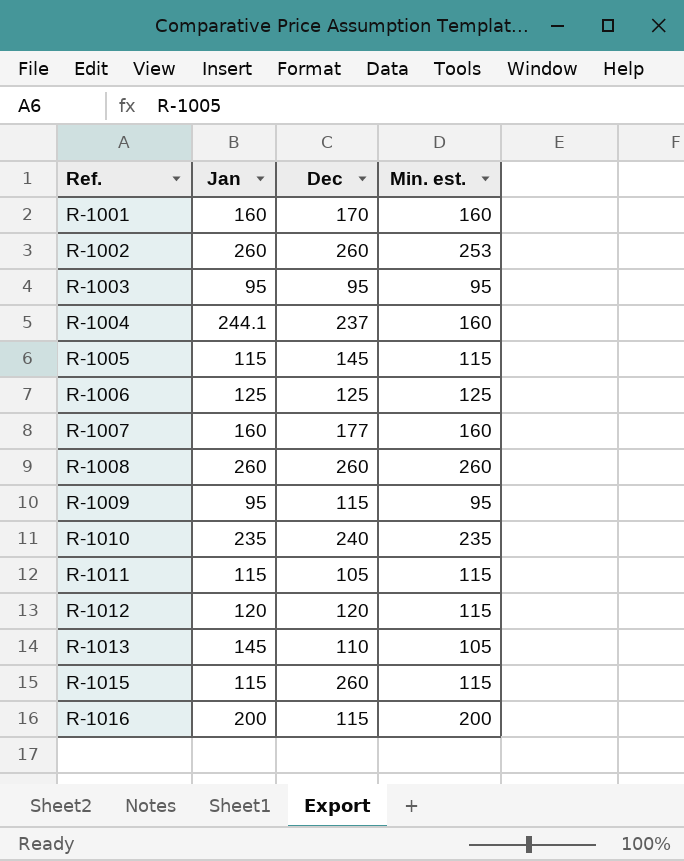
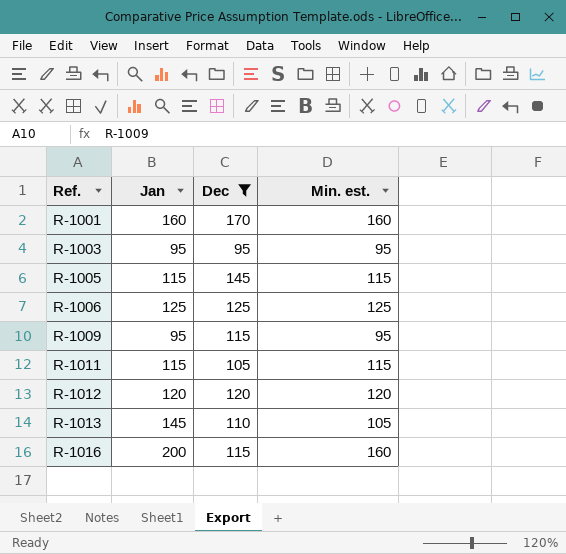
filter: none -> Dec <= 170
R-1012 | Min. est.: 115 -> 120
R-1016 | Min. est.: 200 -> 160

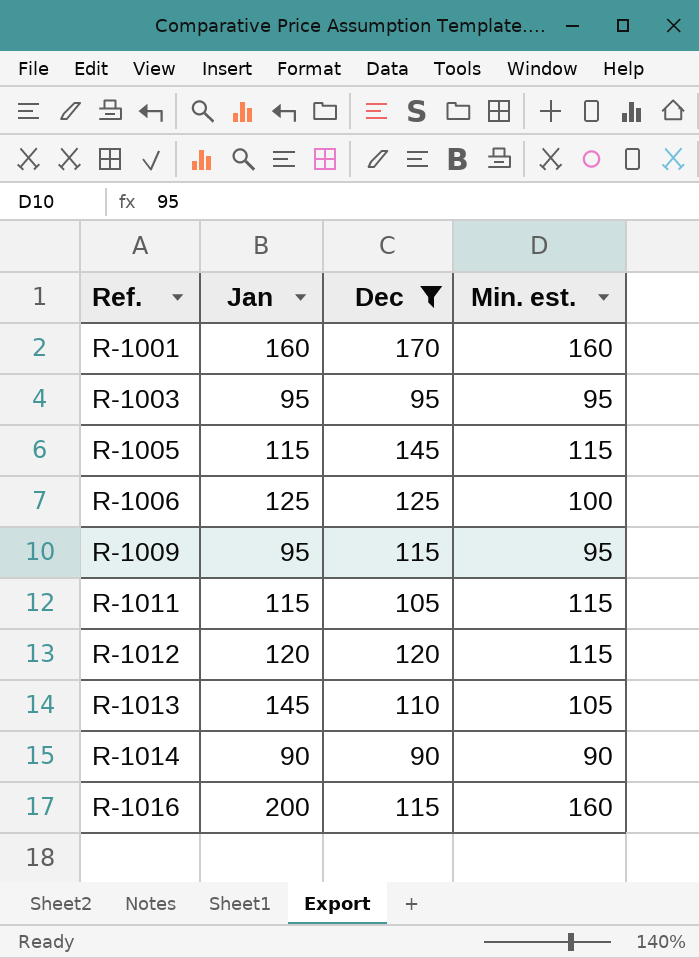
R-1006 | Min. est.: 125 -> 100
R-1012 | Min. est.: 120 -> 115
row R-1014: none -> 90 | 90 | 90

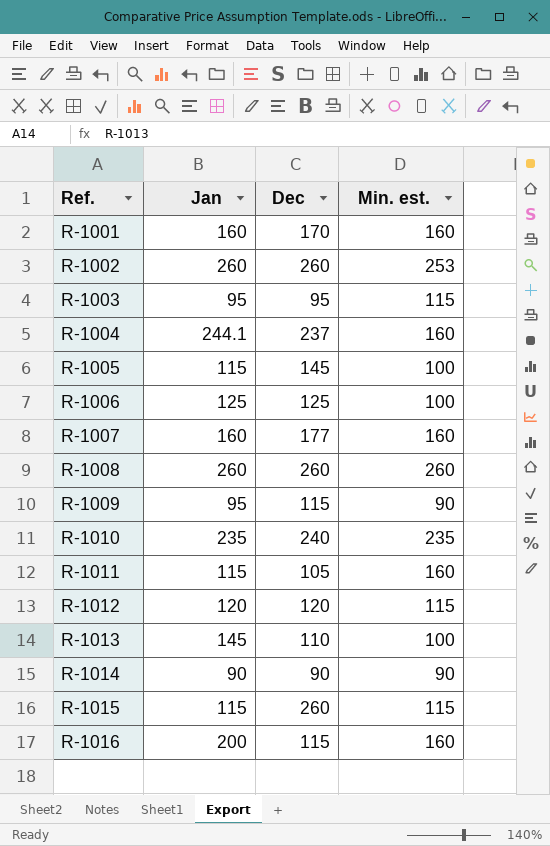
filter: Dec <= 170 -> none
R-1003 | Min. est.: 95 -> 115
R-1005 | Min. est.: 115 -> 100
R-1009 | Min. est.: 95 -> 90
R-1011 | Min. est.: 115 -> 160
R-1013 | Min. est.: 105 -> 100

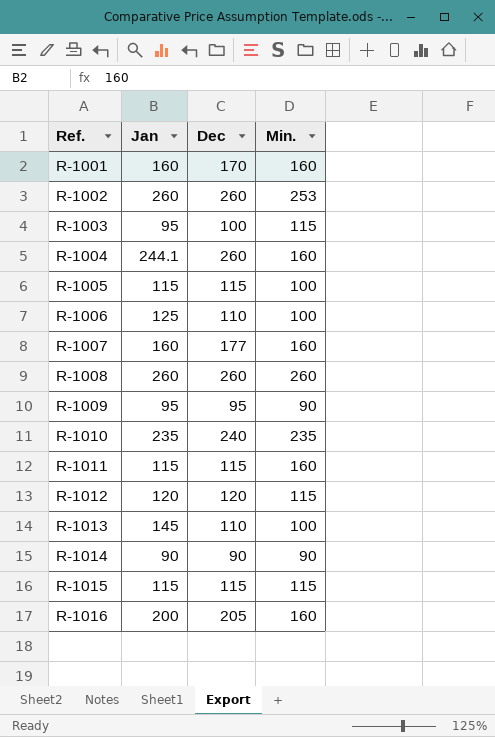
column name: Min. est. -> Min.
R-1003 | Dec: 95 -> 100
R-1004 | Dec: 237 -> 260
R-1005 | Dec: 145 -> 115
R-1006 | Dec: 125 -> 110
R-1009 | Dec: 115 -> 95
R-1011 | Dec: 105 -> 115
R-1015 | Dec: 260 -> 115
R-1016 | Dec: 115 -> 205

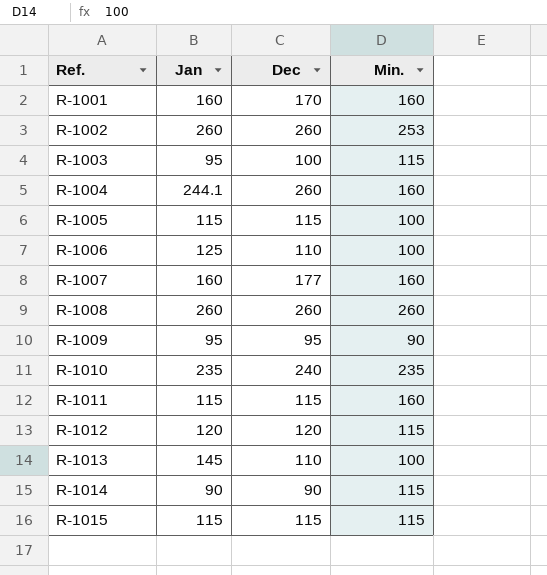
row R-1016: 200 | 205 | 160 -> none
R-1014 | Min.: 90 -> 115

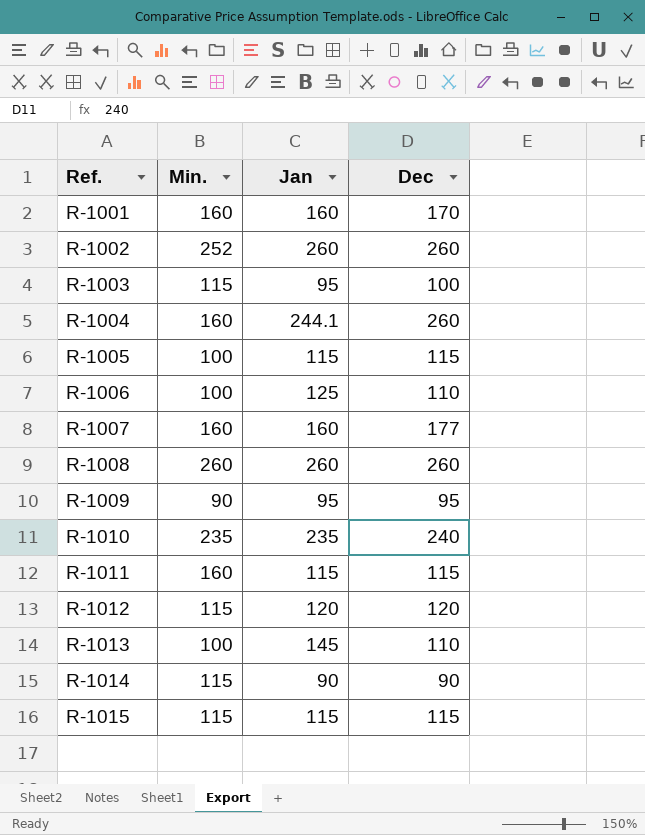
column Min. | position: 4 -> 2
R-1002 | Min.: 253 -> 252

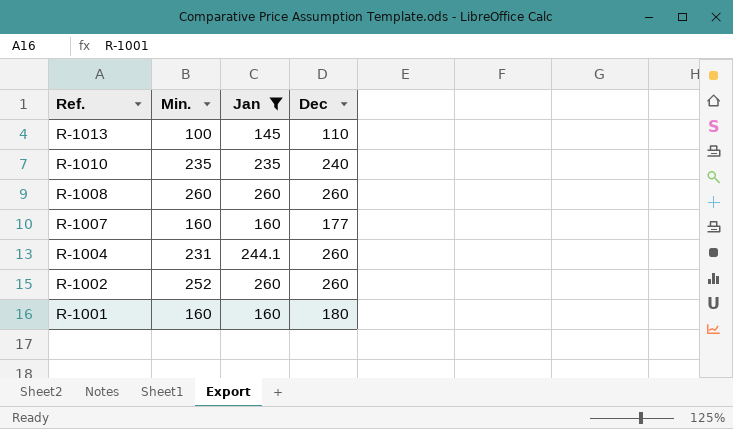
filter: none -> Jan >= 145
row order: Ref. ascending -> Ref. descending
R-1004 | Min.: 160 -> 231
R-1001 | Dec: 170 -> 180

